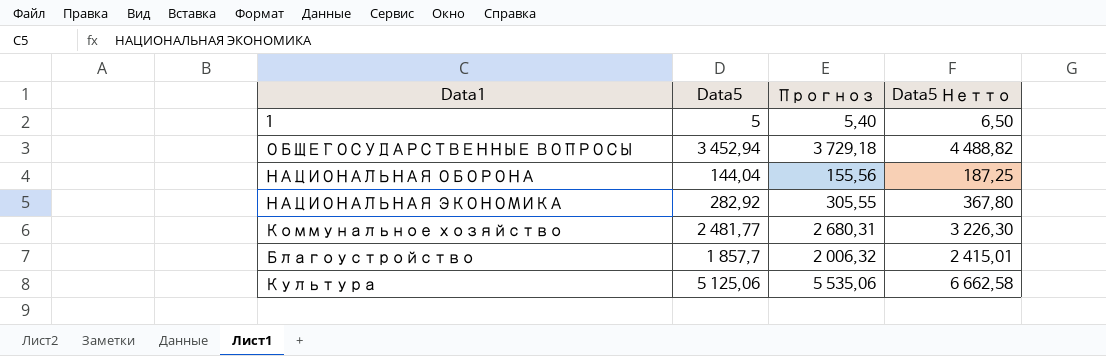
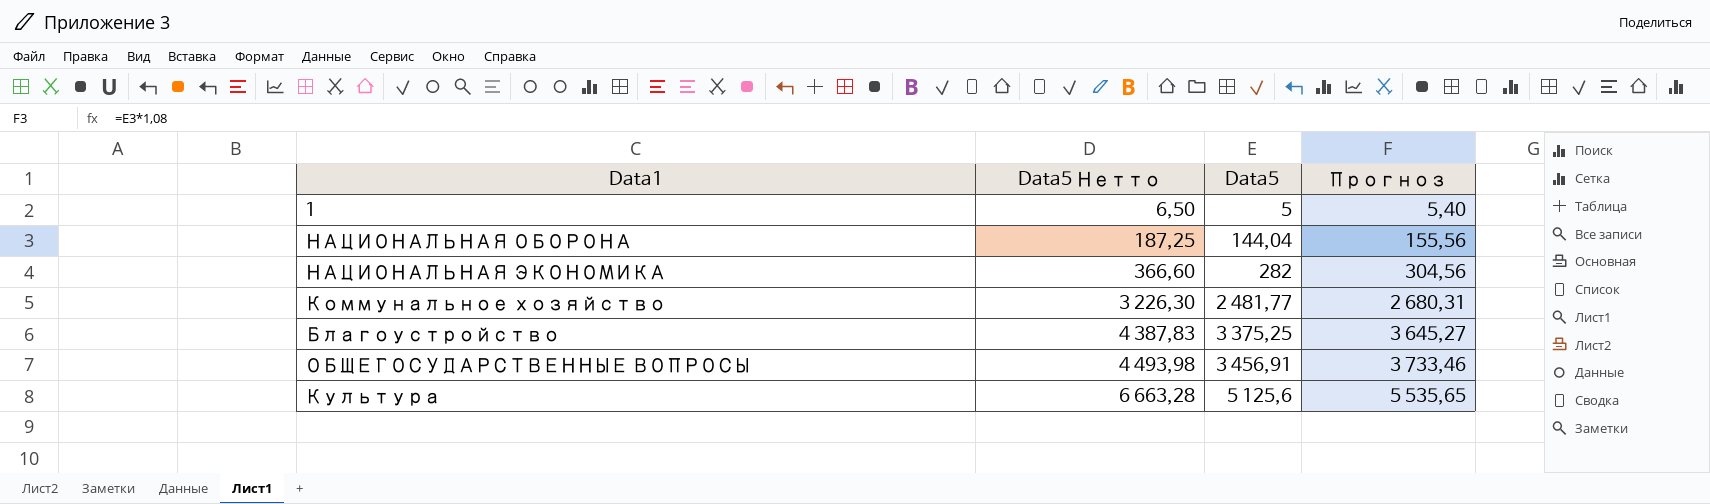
row order: none -> Data5 Нетто ascending
column Data5 Нетто | position: 4 -> 2
НАЦИОНАЛЬНАЯ ЭКОНОМИКА | Data5 Нетто: 367,80 -> 366,60
НАЦИОНАЛЬНАЯ ЭКОНОМИКА | Data5: 282,92 -> 282
НАЦИОНАЛЬНАЯ ЭКОНОМИКА | Прогноз: 305,55 -> 304,56
Благоустройство | Data5 Нетто: 2 415,01 -> 4 387,83
Благоустройство | Data5: 1 857,7 -> 3 375,25
Благоустройство | Прогноз: 2 006,32 -> 3 645,27
ОБЩЕГОСУДАРСТВЕННЫЕ ВОПРОСЫ | Data5 Нетто: 4 488,82 -> 4 493,98
ОБЩЕГОСУДАРСТВЕННЫЕ ВОПРОСЫ | Data5: 3 452,94 -> 3 456,91
ОБЩЕГОСУДАРСТВЕННЫЕ ВОПРОСЫ | Прогноз: 3 729,18 -> 3 733,46
Культура | Data5 Нетто: 6 662,58 -> 6 663,28
Культура | Data5: 5 125,06 -> 5 125,6
Культура | Прогноз: 5 535,06 -> 5 535,65

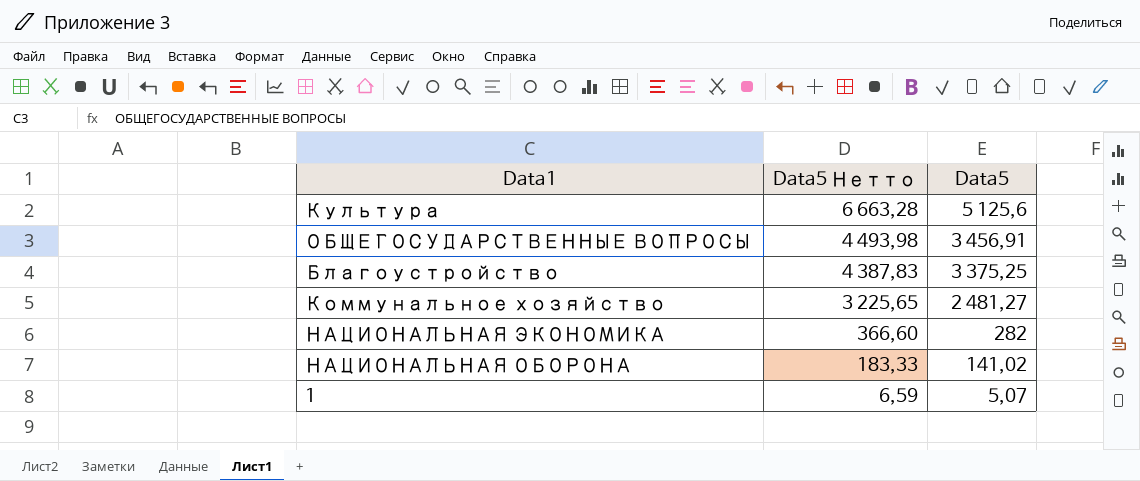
row order: Data5 Нетто ascending -> Data5 Нетто descending
column Прогноз | formula: [Data5] * 1,08 -> none
Коммунальное хозяйство | Data5 Нетто: 3 226,30 -> 3 225,65
Коммунальное хозяйство | Data5: 2 481,77 -> 2 481,27
НАЦИОНАЛЬНАЯ ОБОРОНА | Data5 Нетто: 187,25 -> 183,33
НАЦИОНАЛЬНАЯ ОБОРОНА | Data5: 144,04 -> 141,02
1 | Data5 Нетто: 6,50 -> 6,59
1 | Data5: 5 -> 5,07

